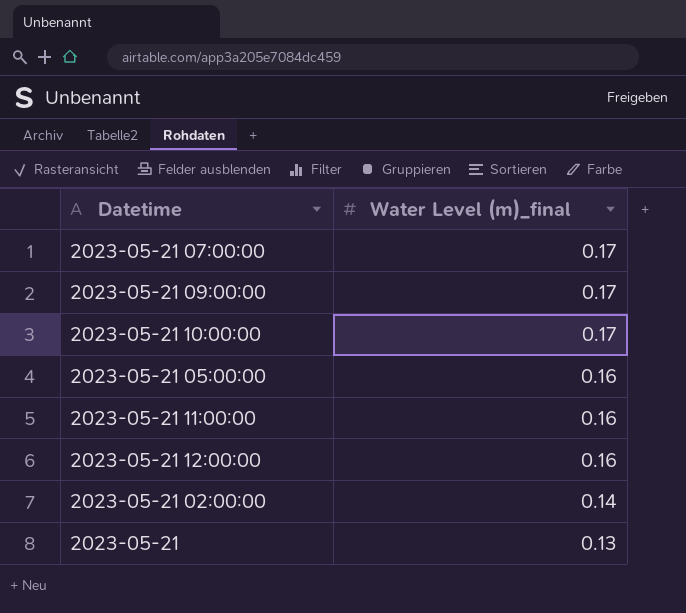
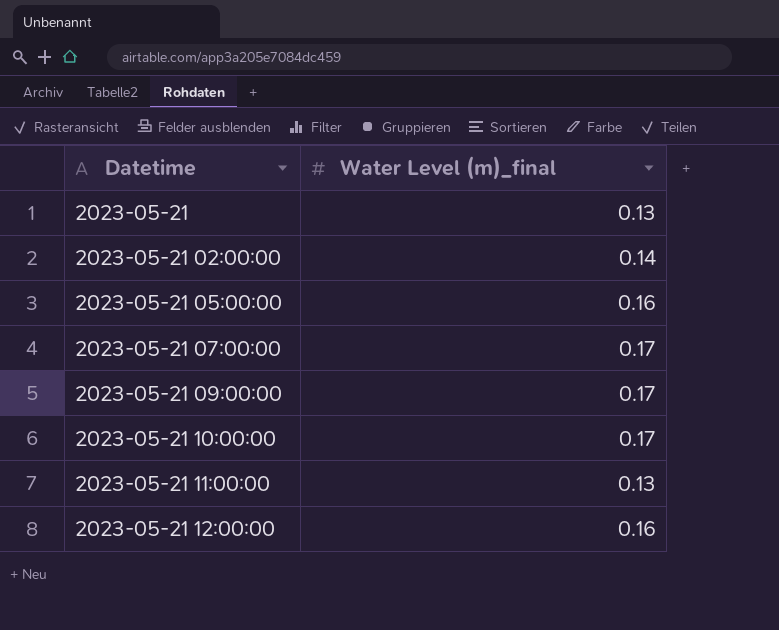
row order: Water Level (m)_final descending -> Datetime ascending
2023-05-21 11:00:00 | Water Level (m)_final: 0.16 -> 0.13

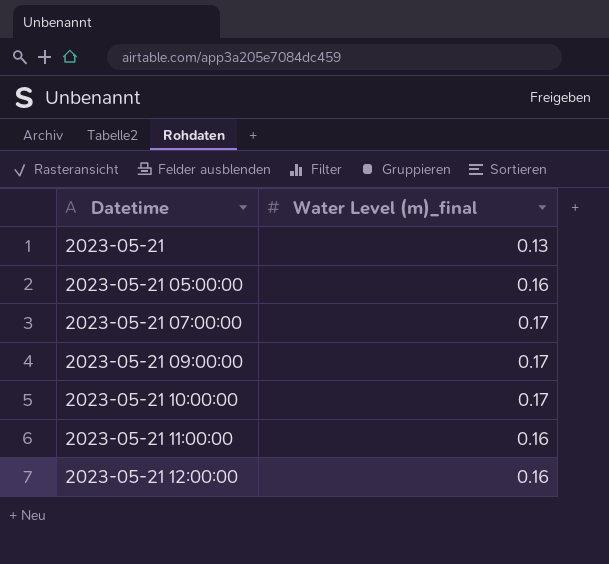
row 2023-05-21 02:00:00: 0.14 -> none
2023-05-21 11:00:00 | Water Level (m)_final: 0.13 -> 0.16

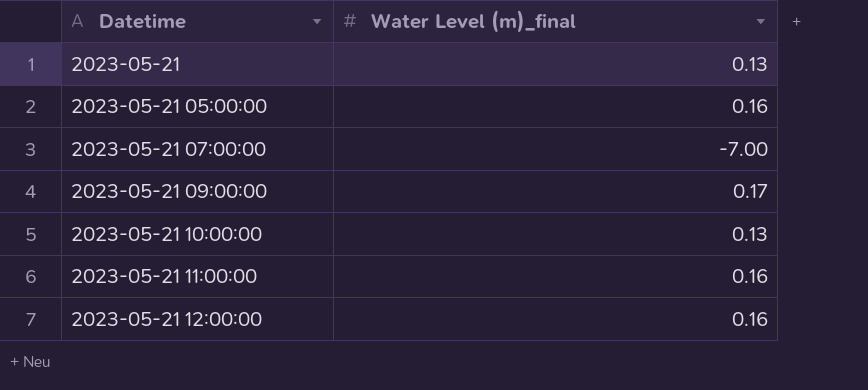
2023-05-21 07:00:00 | Water Level (m)_final: 0.17 -> -7.00
2023-05-21 10:00:00 | Water Level (m)_final: 0.17 -> 0.13

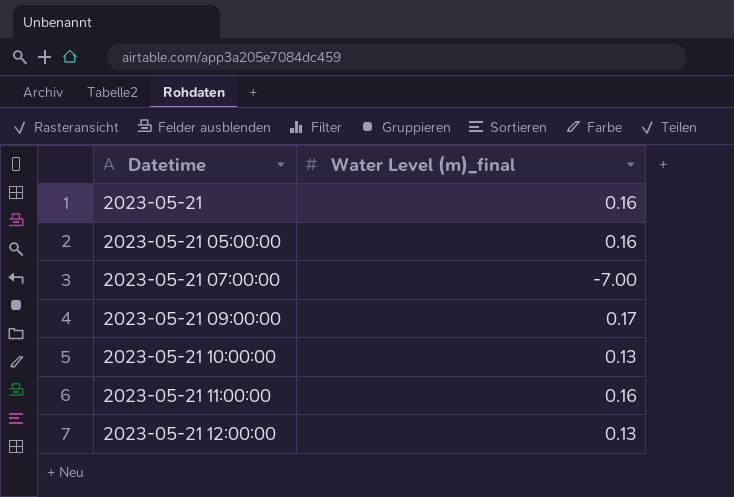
2023-05-21 | Water Level (m)_final: 0.13 -> 0.16
2023-05-21 12:00:00 | Water Level (m)_final: 0.16 -> 0.13

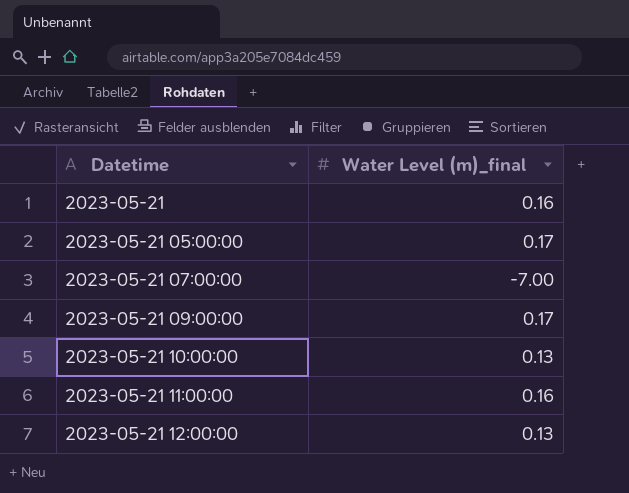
2023-05-21 05:00:00 | Water Level (m)_final: 0.16 -> 0.17

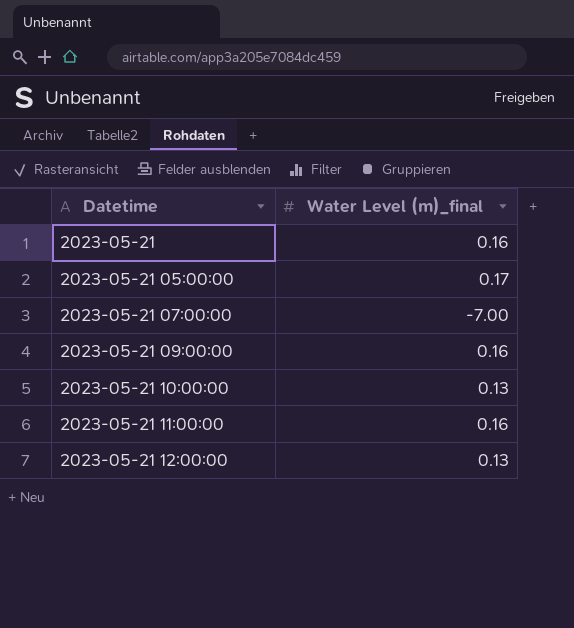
2023-05-21 09:00:00 | Water Level (m)_final: 0.17 -> 0.16

